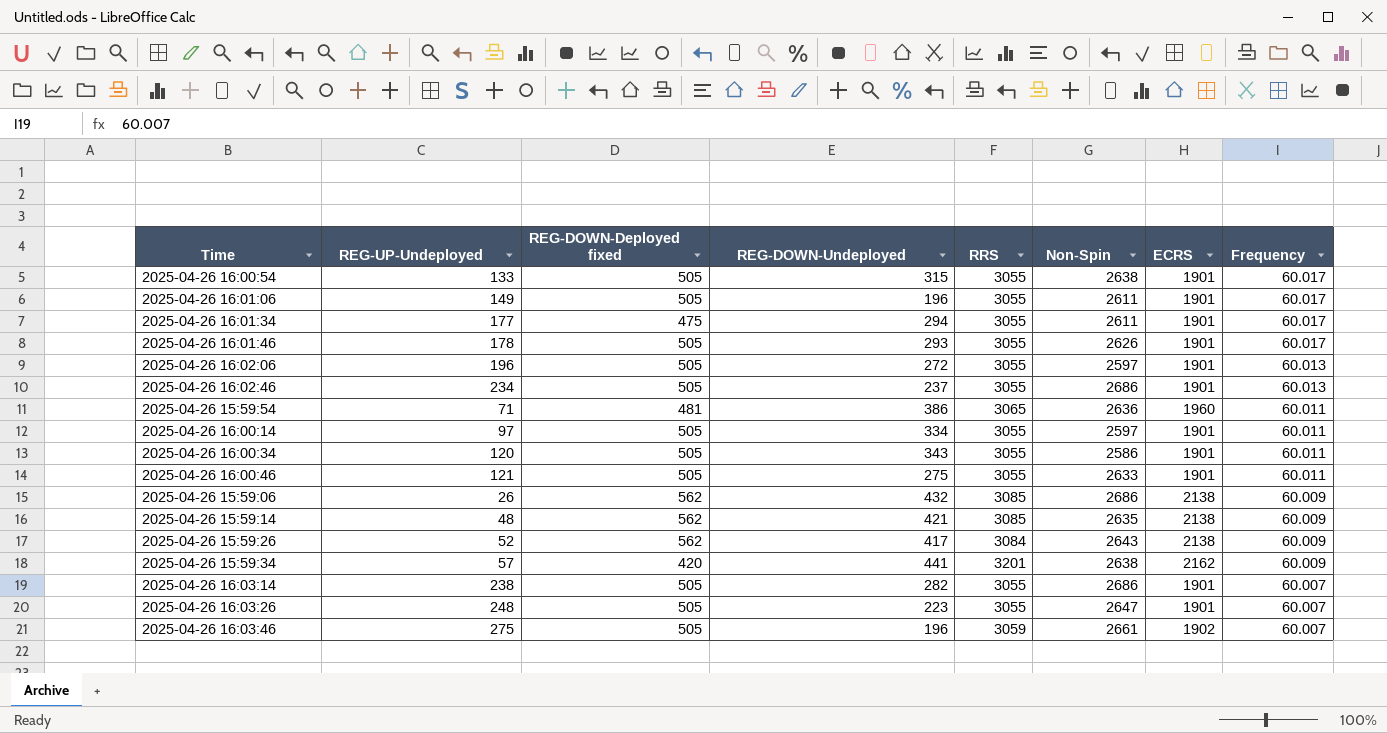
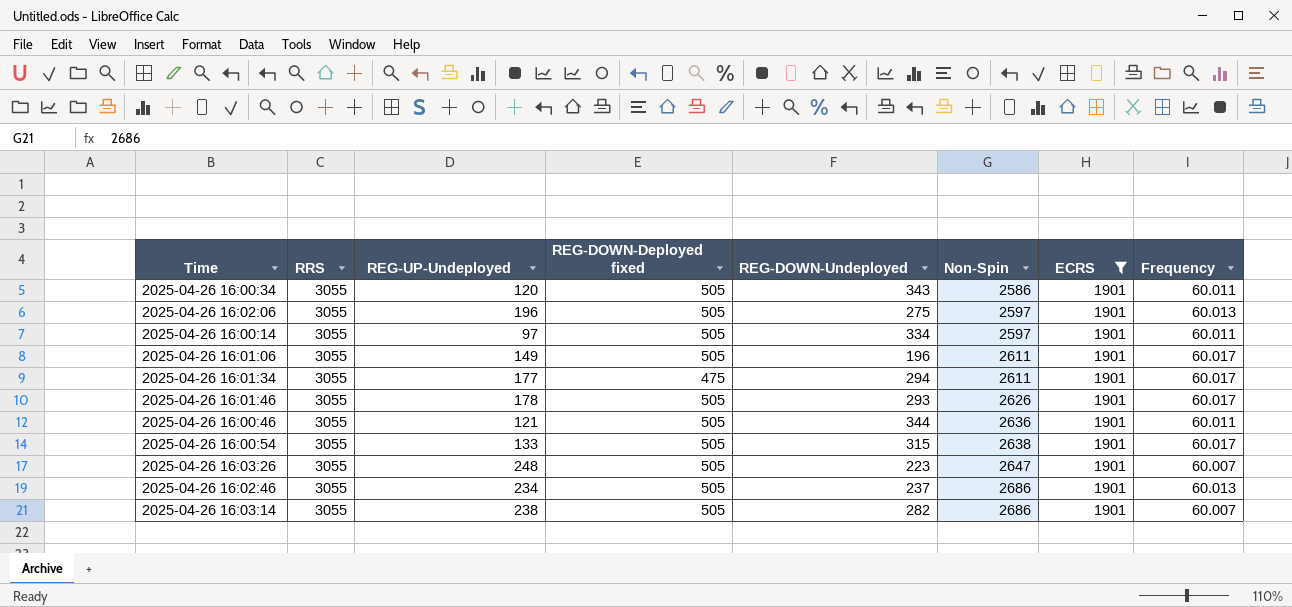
filter: none -> ECRS = 1901
row order: Frequency descending -> Non-Spin ascending
column RRS | position: 5 -> 2
2025-04-26 16:02:06 | REG-DOWN-Undeployed: 272 -> 275
2025-04-26 16:00:46 | REG-DOWN-Undeployed: 275 -> 344
2025-04-26 16:00:46 | Non-Spin: 2633 -> 2636

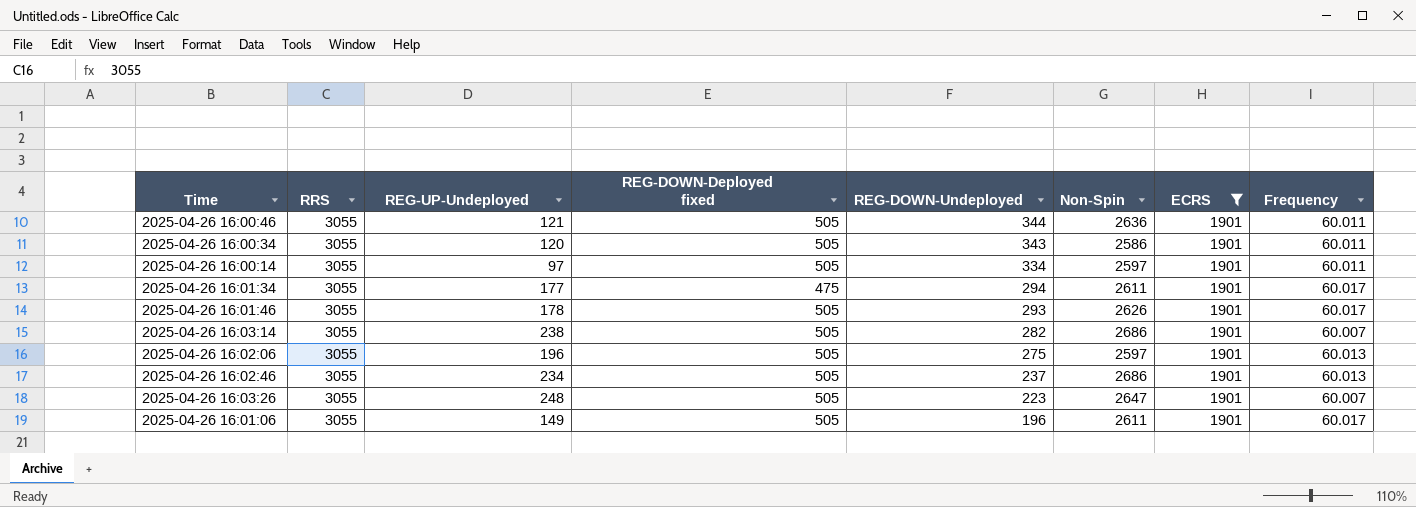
row order: Non-Spin ascending -> REG-DOWN-Undeployed descending
row 2025-04-26 16:00:54: 3055 | 133 | 505 | 315 | 2638 | 1901 | 60.017 -> none

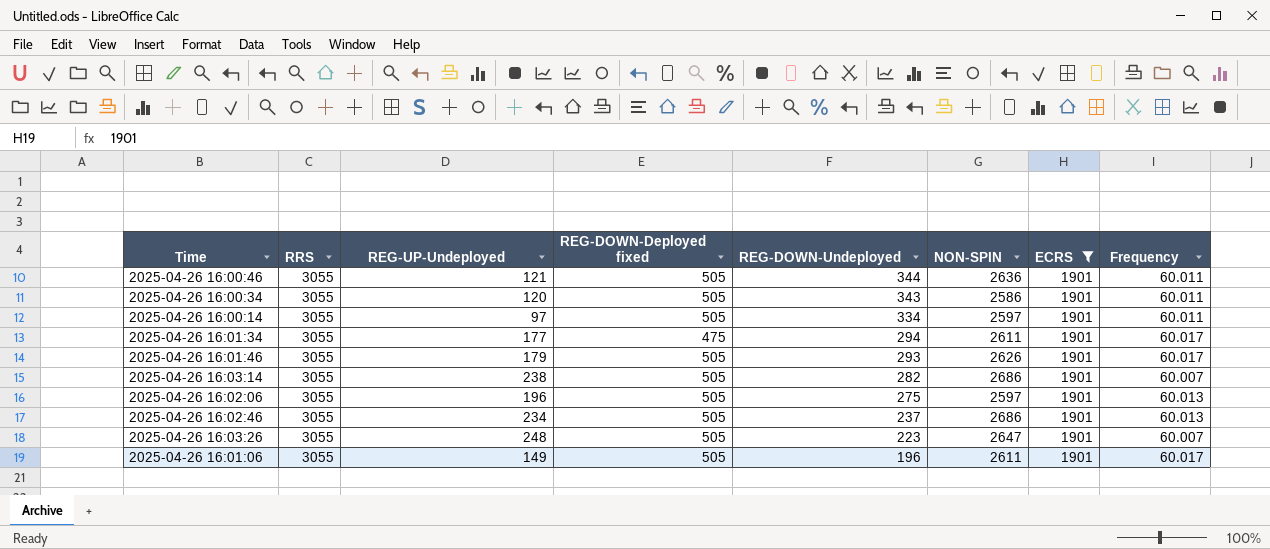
column name: Non-Spin -> NON-SPIN
2025-04-26 16:01:46 | REG-UP-Undeployed: 178 -> 179

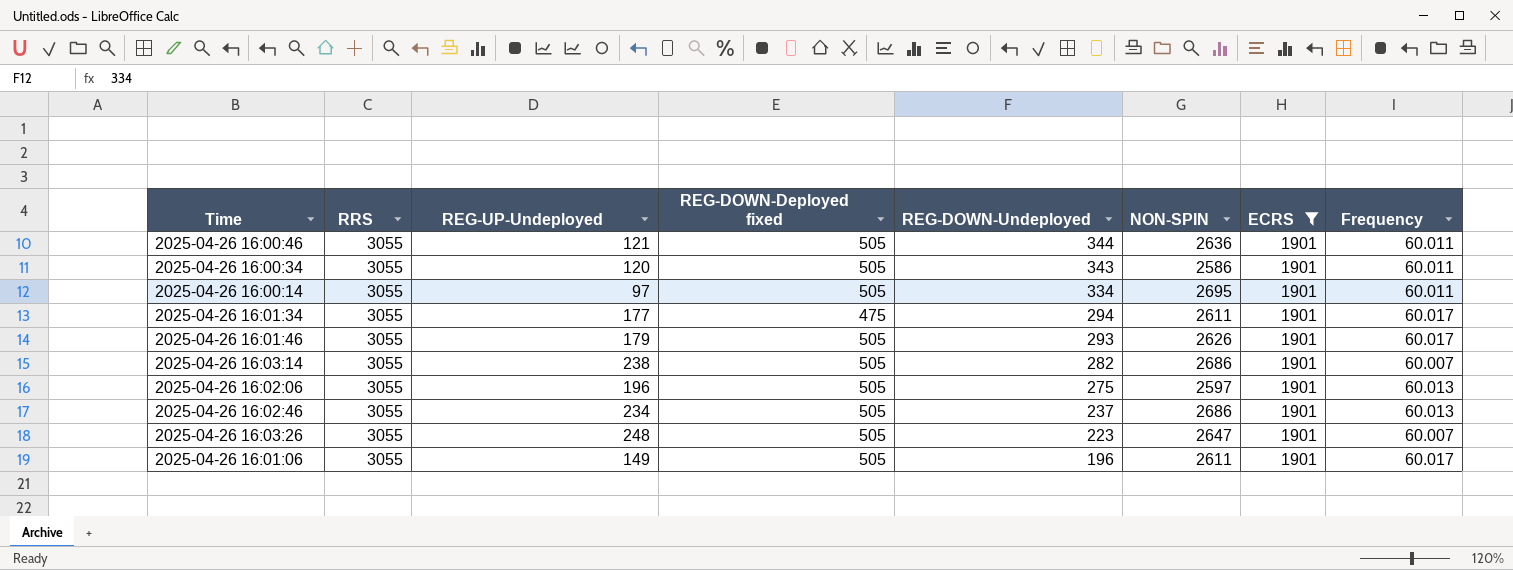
2025-04-26 16:00:14 | NON-SPIN: 2597 -> 2695

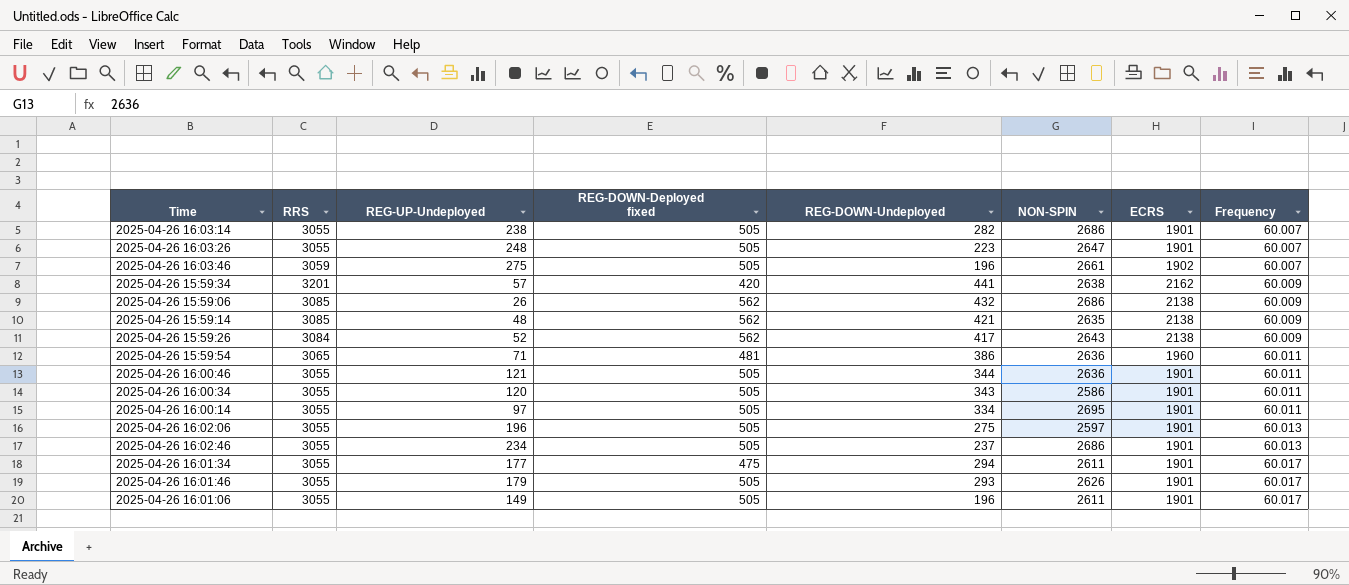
filter: ECRS = 1901 -> none
row order: REG-DOWN-Undeployed descending -> Frequency ascending

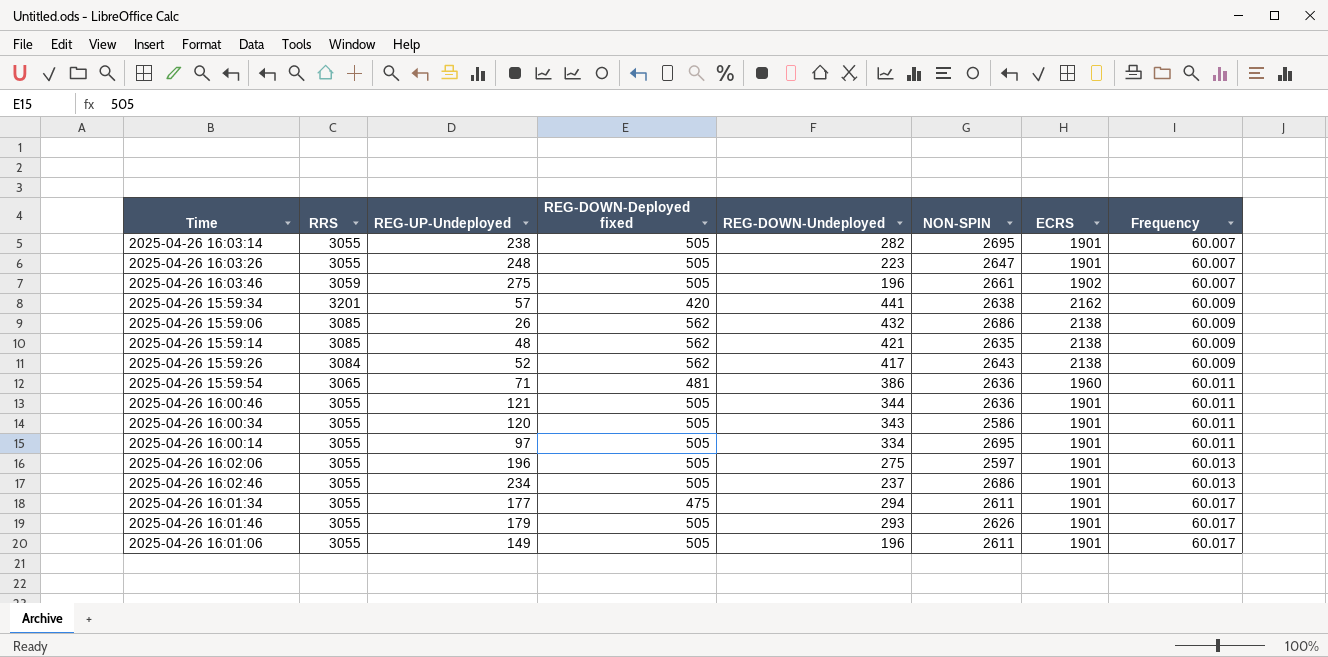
2025-04-26 16:03:14 | NON-SPIN: 2686 -> 2695

